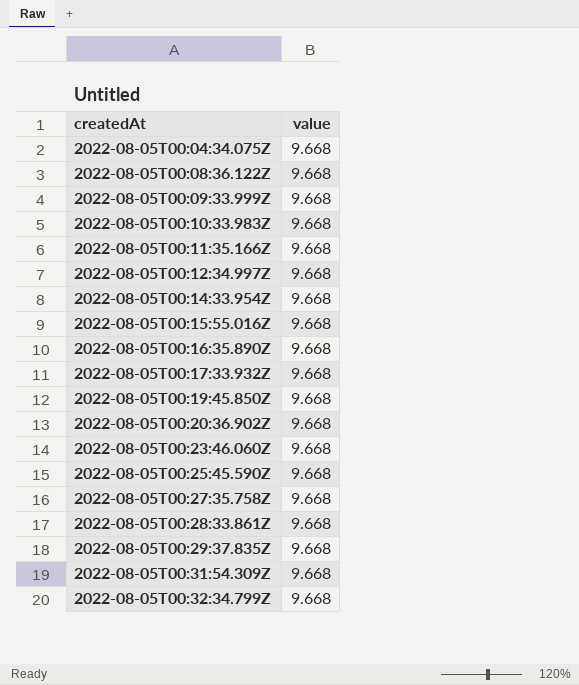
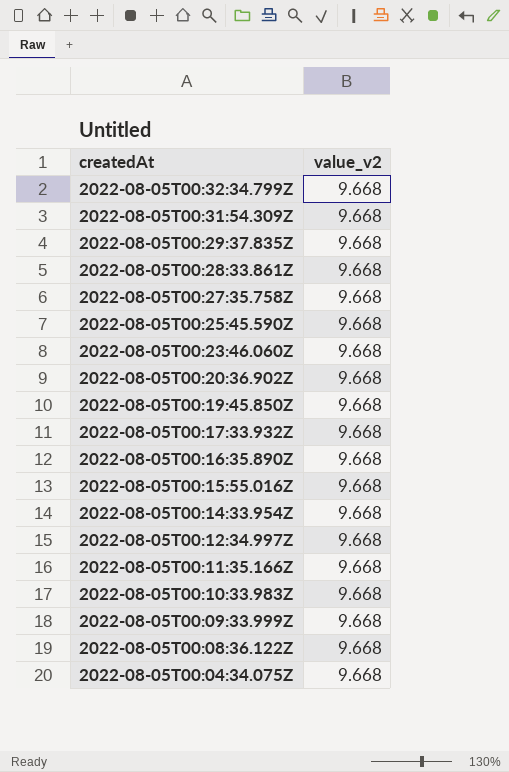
row order: createdAt ascending -> createdAt descending
column name: value -> value_v2

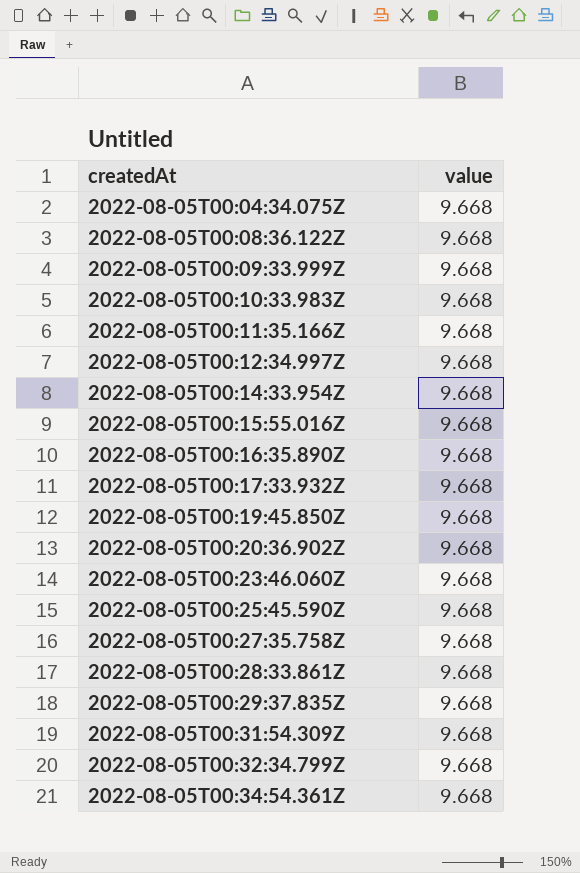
row order: createdAt descending -> createdAt ascending
column name: value_v2 -> value
row 2022-08-05T00:34:54.361Z: none -> 9.668

